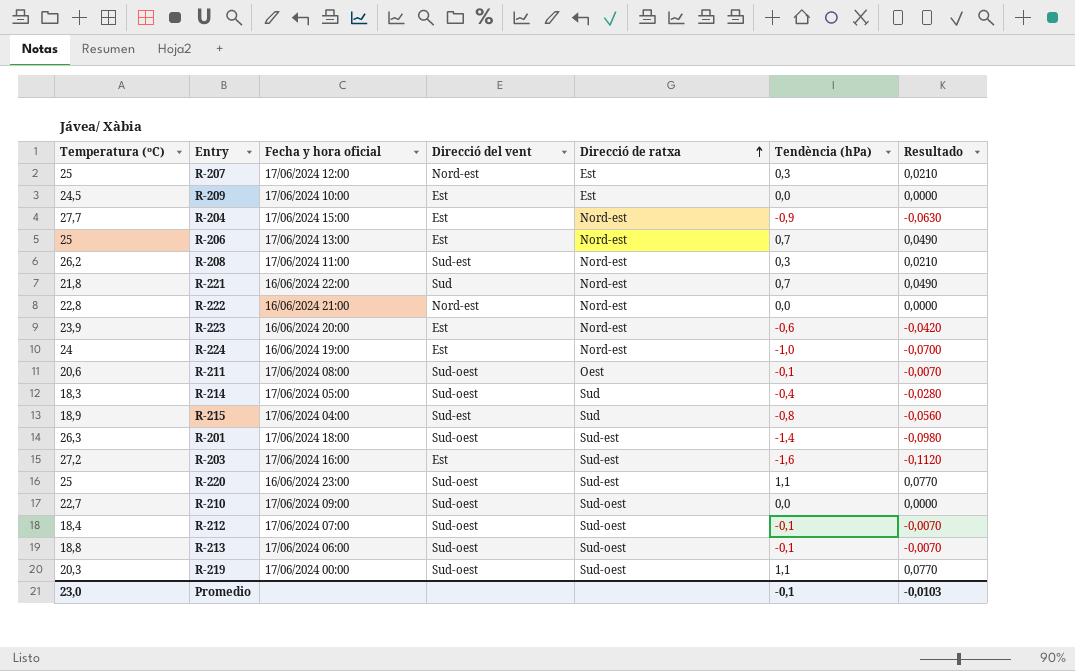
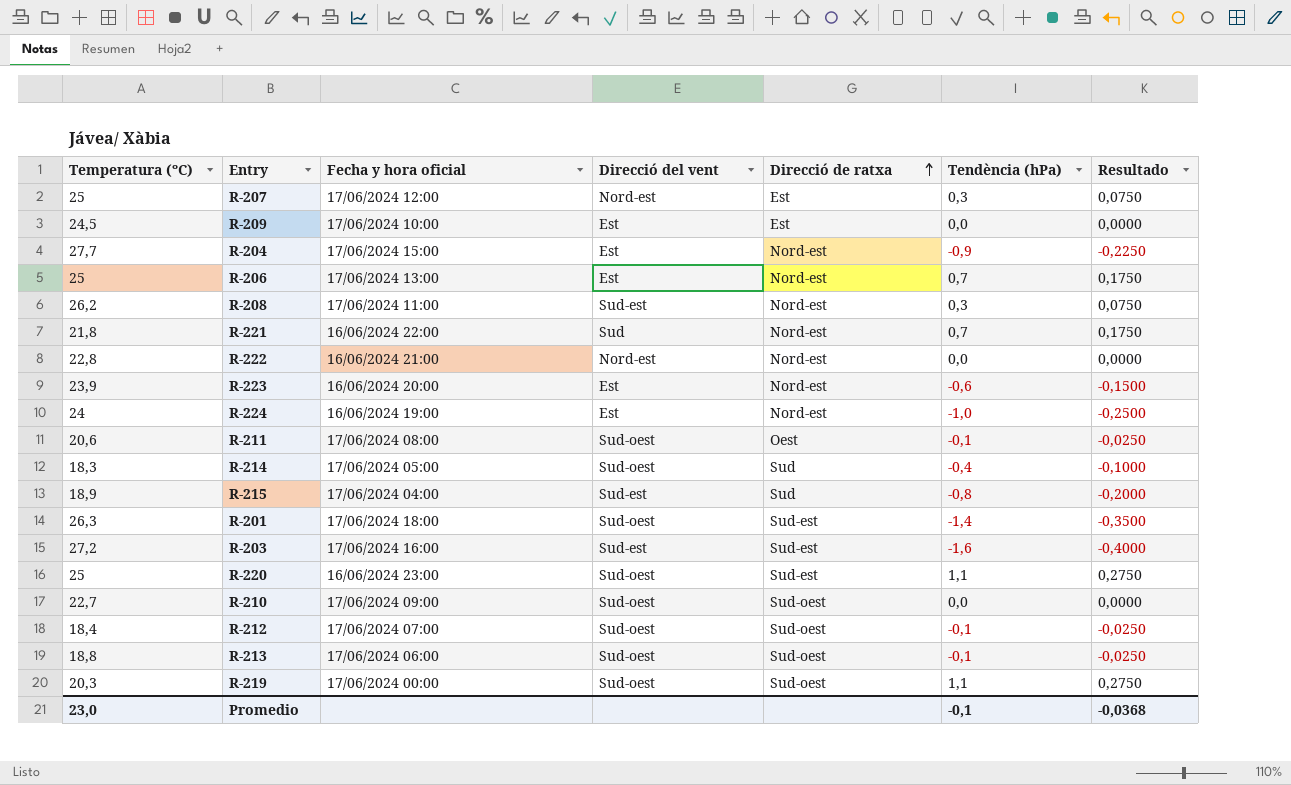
column Resultado | formula: [Tendència (hPa)] * 0,07 -> [Tendència (hPa)] * 0,25
R-203 | Direcció del vent: Est -> Sud-est
Promedio | Resultado: -0,0103 -> -0,0368

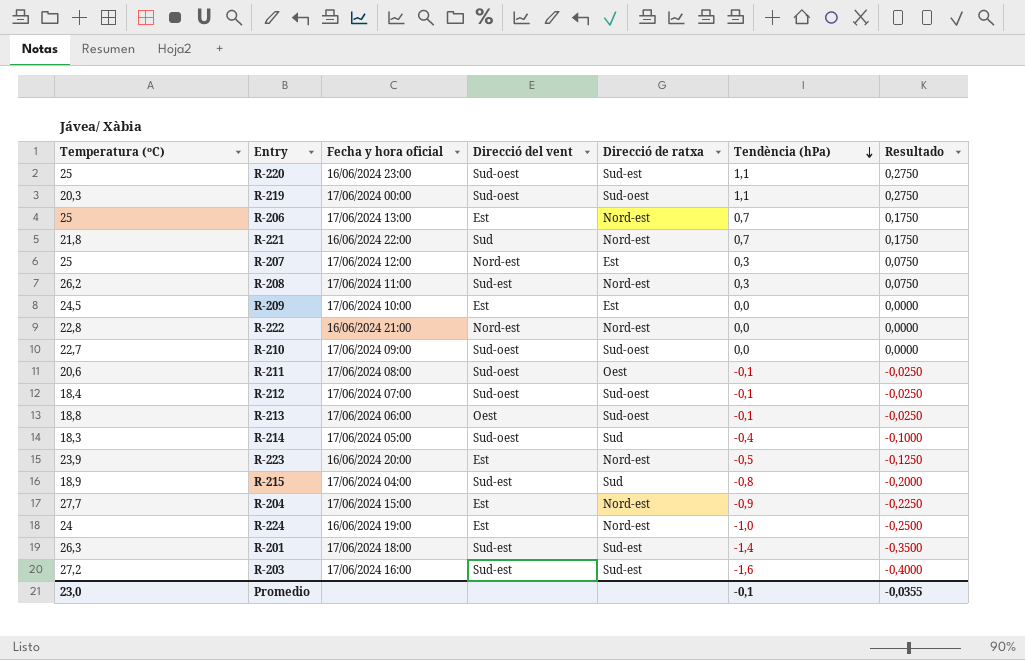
row order: Direcció de ratxa ascending -> Tendència (hPa) descending
R-213 | Direcció del vent: Sud-oest -> Oest
R-223 | Tendència (hPa): -0,6 -> -0,5
R-223 | Resultado: -0,1500 -> -0,1250
R-201 | Direcció del vent: Sud-oest -> Sud-est
Promedio | Resultado: -0,0368 -> -0,0355

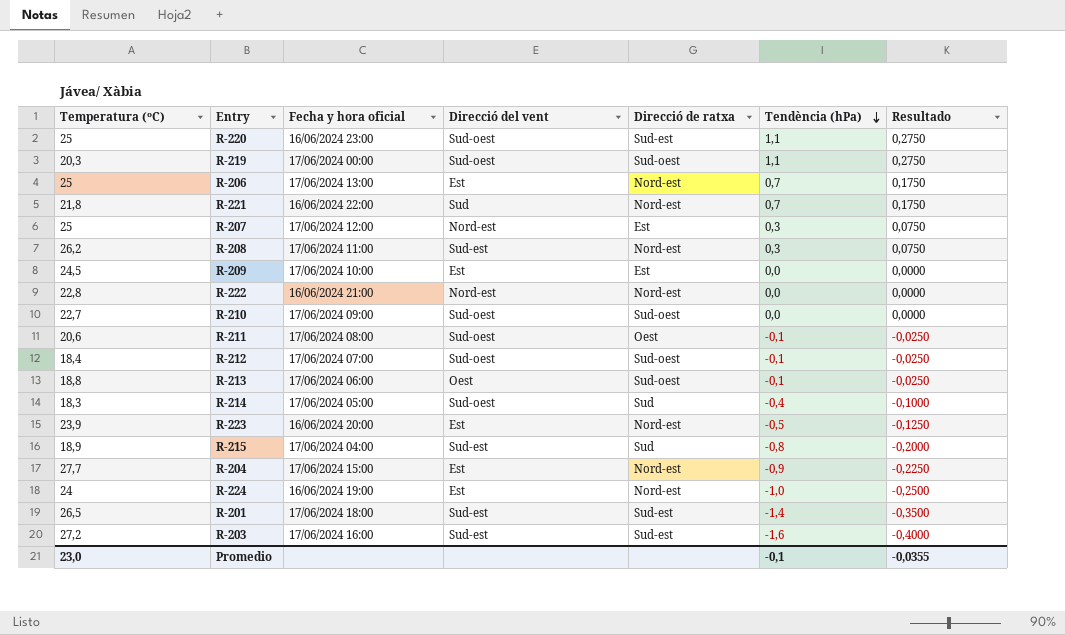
R-201 | Temperatura (ºC): 26,3 -> 26,5

